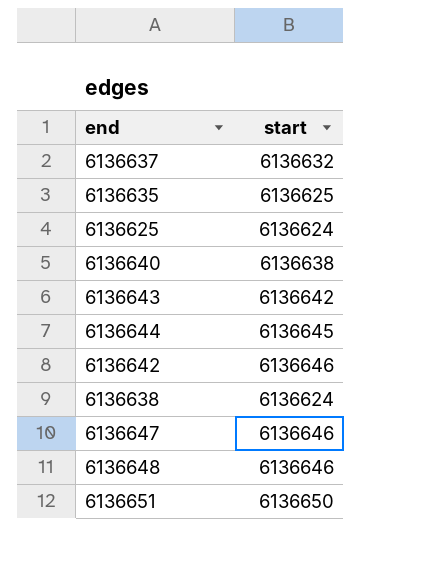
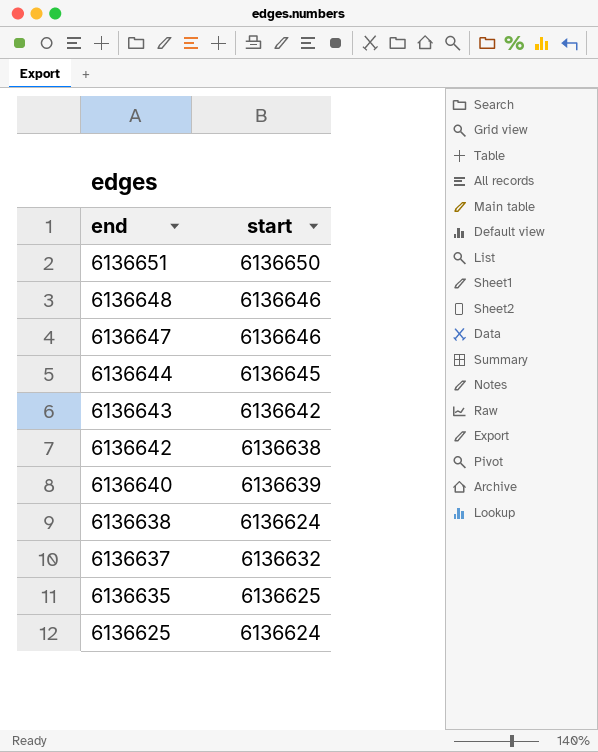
row order: none -> end descending
6136642 | start: 6136646 -> 6136638
6136640 | start: 6136638 -> 6136639

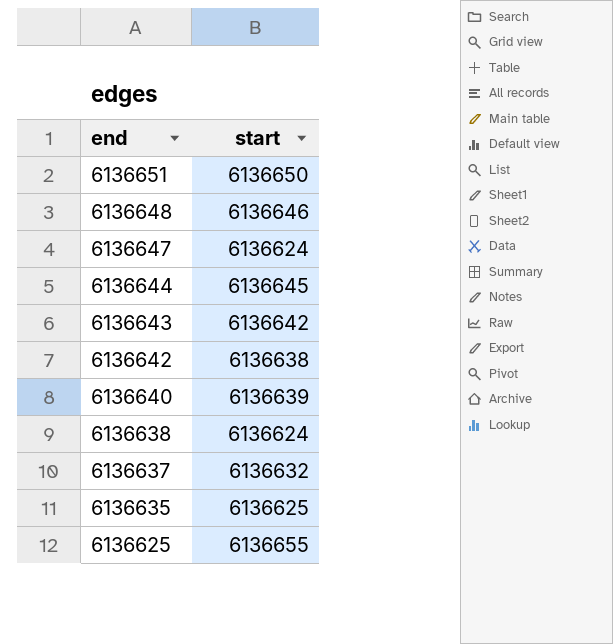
6136647 | start: 6136646 -> 6136624
6136625 | start: 6136624 -> 6136655

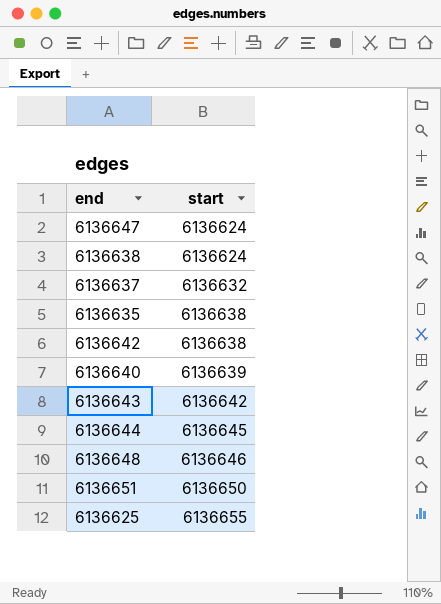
row order: end descending -> start ascending
6136635 | start: 6136625 -> 6136638

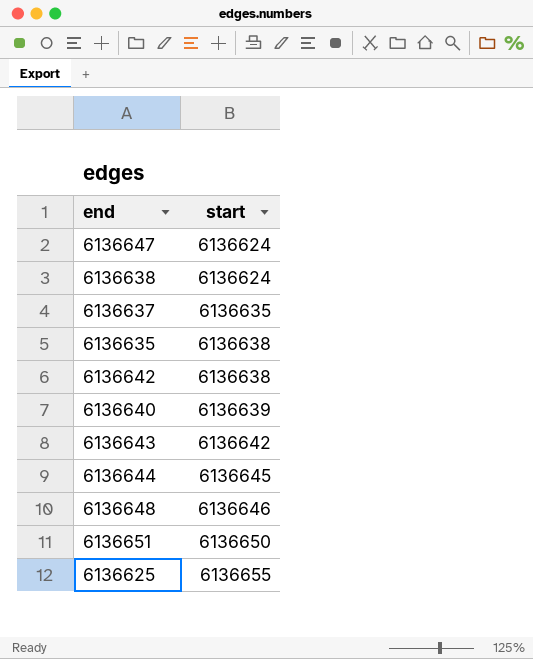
6136637 | start: 6136632 -> 6136635

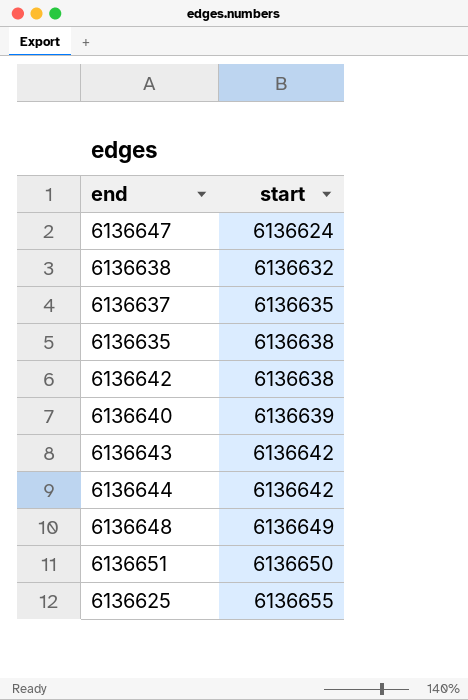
6136638 | start: 6136624 -> 6136632
6136644 | start: 6136645 -> 6136642
6136648 | start: 6136646 -> 6136649

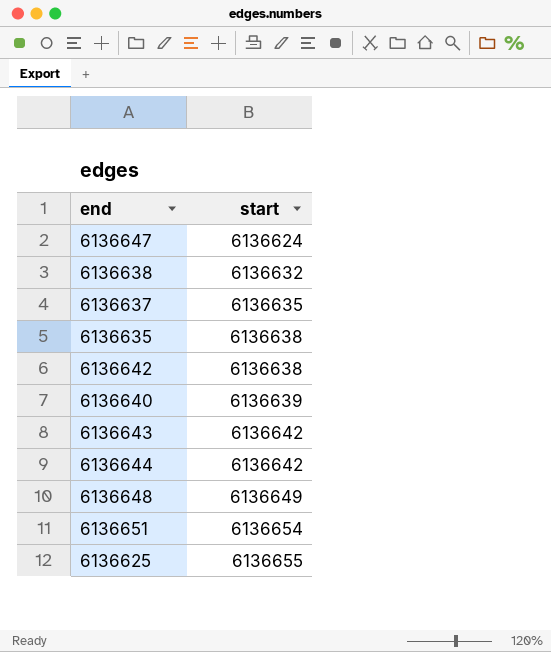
6136651 | start: 6136650 -> 6136654

